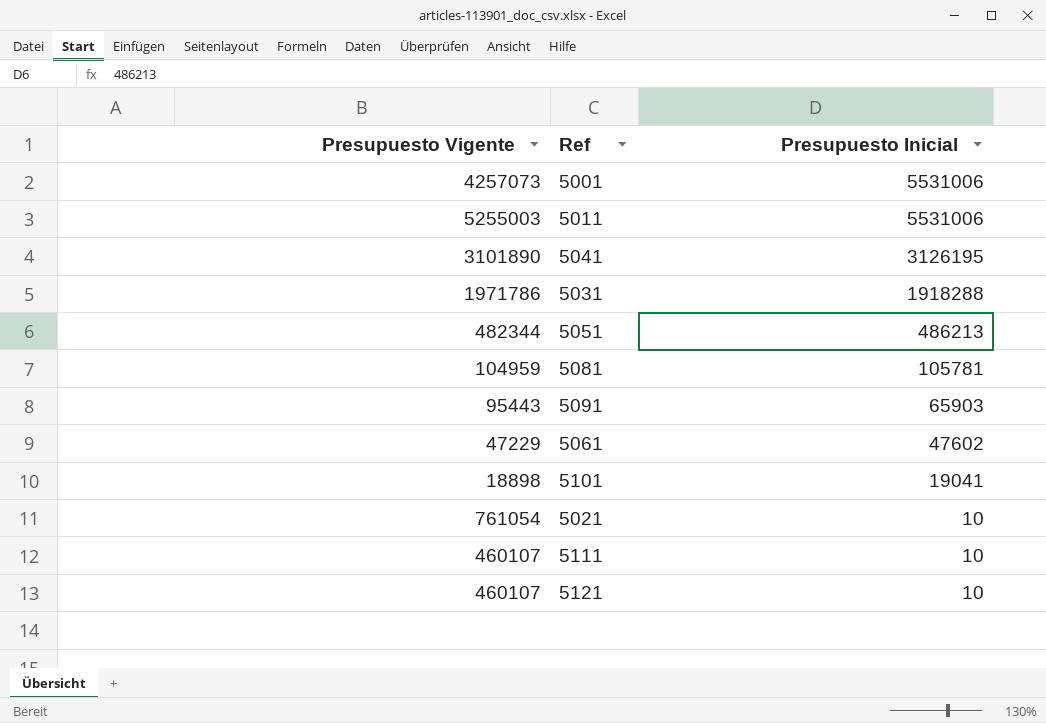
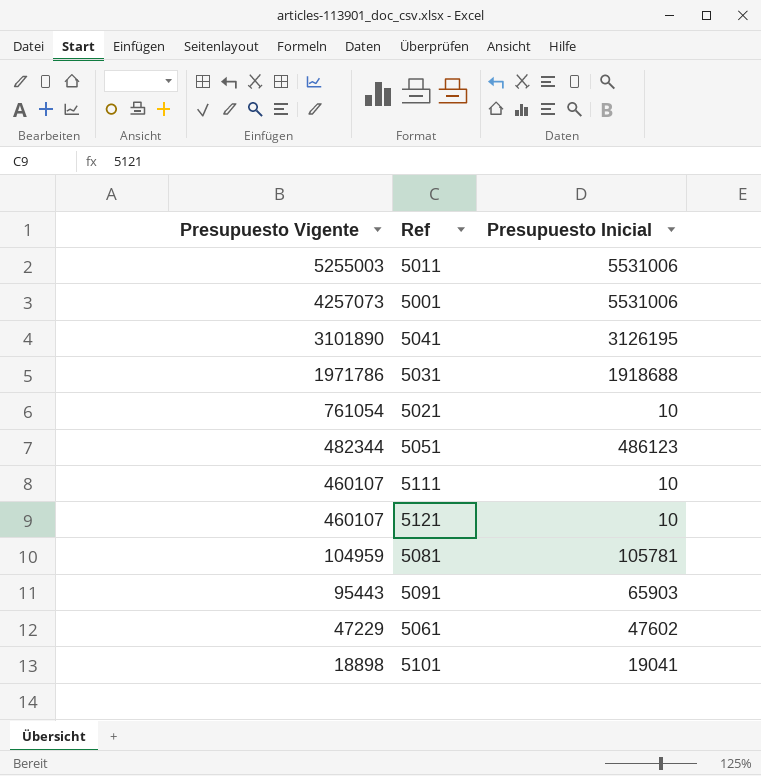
row order: Presupuesto Inicial descending -> Presupuesto Vigente descending
5031 | Presupuesto Inicial: 1918288 -> 1918688
5051 | Presupuesto Inicial: 486213 -> 486123

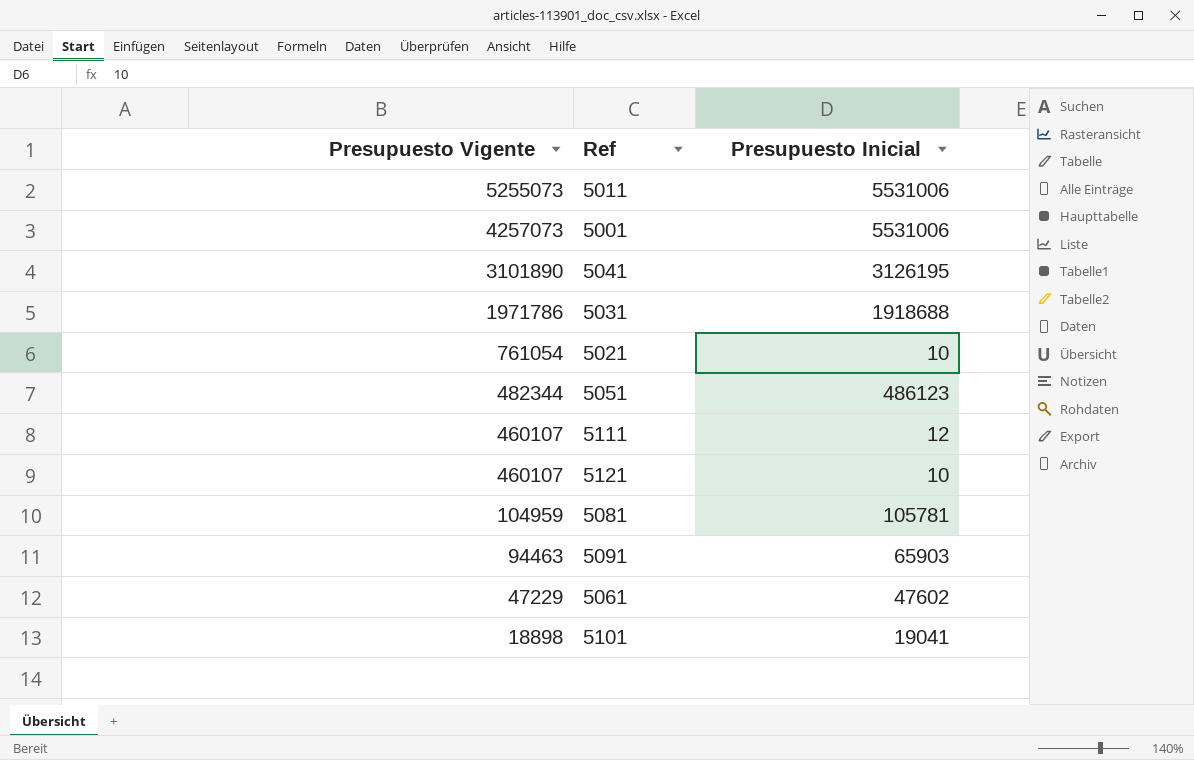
5011 | Presupuesto Vigente: 5255003 -> 5255073
5111 | Presupuesto Inicial: 10 -> 12
5091 | Presupuesto Vigente: 95443 -> 94463

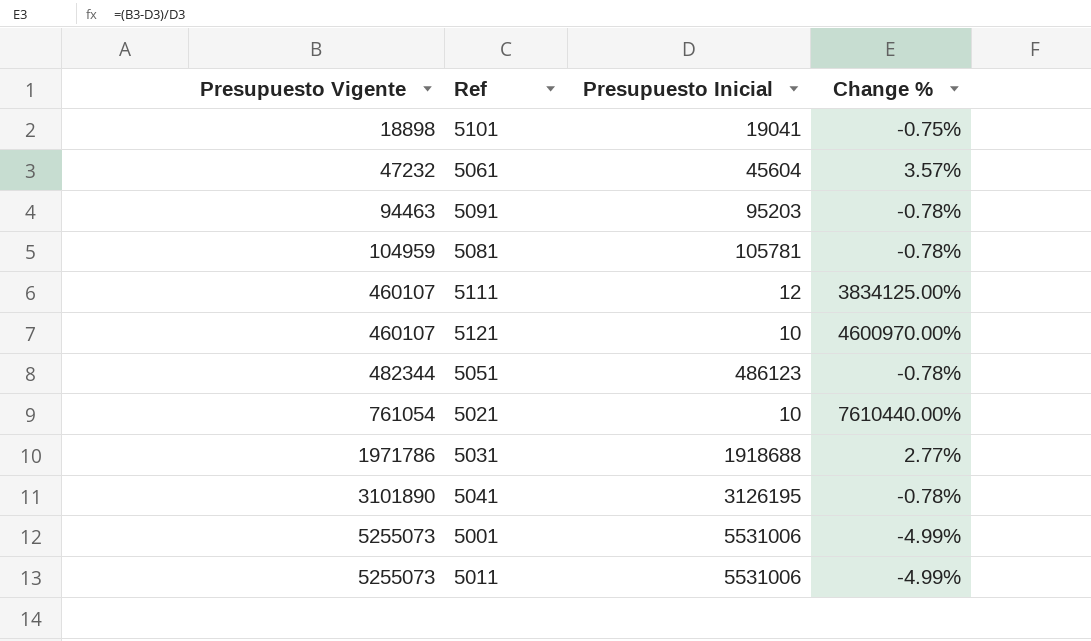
row order: Presupuesto Vigente descending -> Presupuesto Vigente ascending
column Change % | formula: none -> ([Presupuesto Vigente] - [Presupuesto Inicial]) / [Presupuesto Inicial]
5061 | Presupuesto Vigente: 47229 -> 47232
5061 | Presupuesto Inicial: 47602 -> 45604
5091 | Presupuesto Inicial: 65903 -> 95203
5001 | Presupuesto Vigente: 4257073 -> 5255073

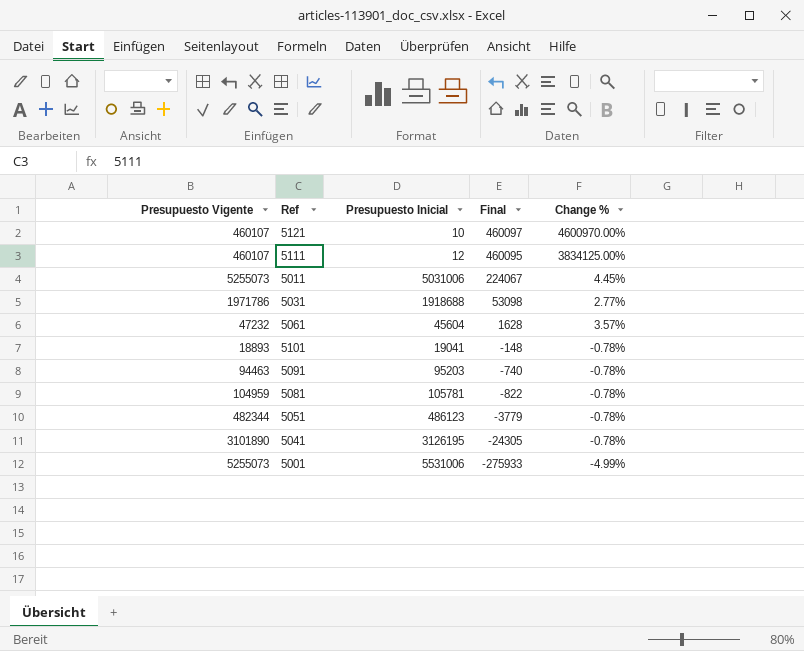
row order: Presupuesto Vigente ascending -> Final descending
column Final | formula: none -> [Presupuesto Vigente] - [Presupuesto Inicial]
row 5021: 761054 | 10 | 7610440.00% -> none
5011 | Presupuesto Inicial: 5531006 -> 5031006
5011 | Change %: -4.99% -> 4.45%
5101 | Presupuesto Vigente: 18898 -> 18893
5101 | Change %: -0.75% -> -0.78%

